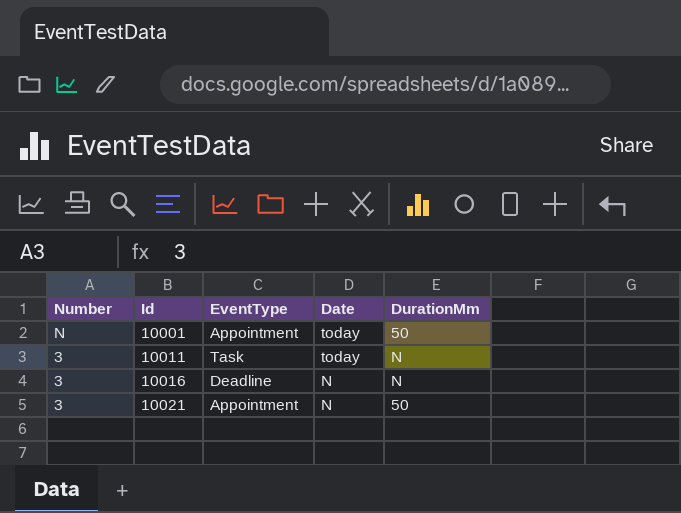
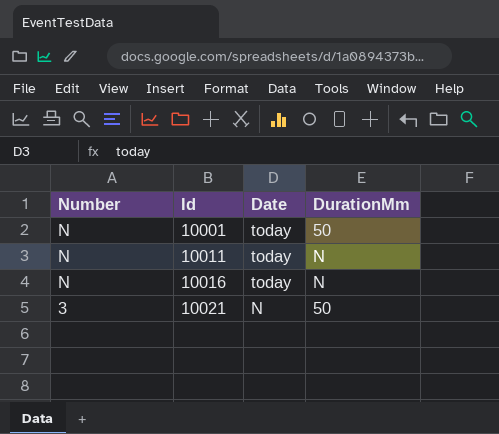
column EventType | position: 3 -> none
10011 | Number: 3 -> N
10016 | Number: 3 -> N
10016 | Date: N -> today

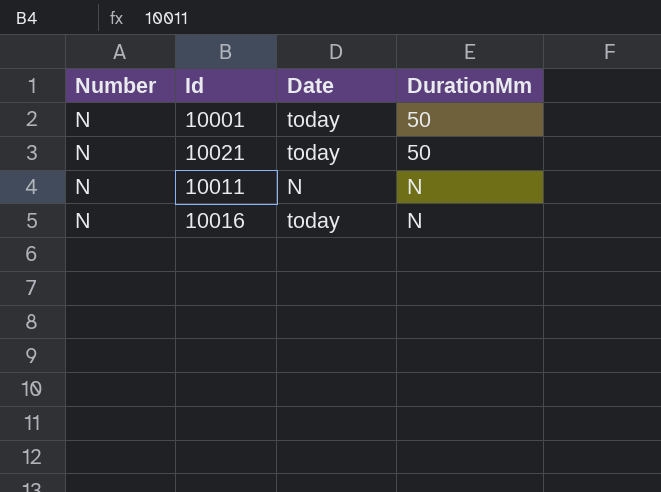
row order: Number descending -> DurationMm ascending
10021 | Number: 3 -> N
10021 | Date: N -> today
10011 | Date: today -> N

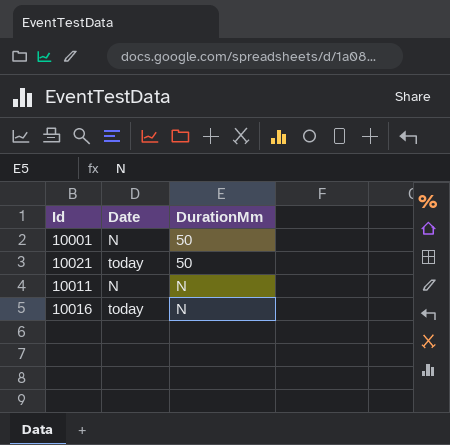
column Number | position: 1 -> none
10001 | Date: today -> N

